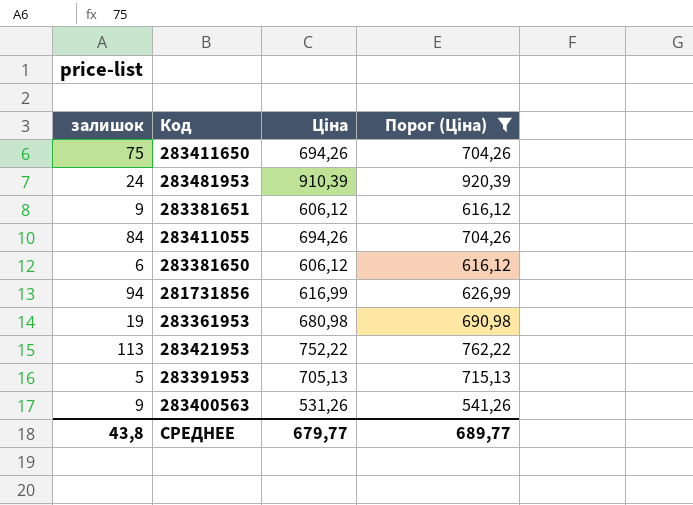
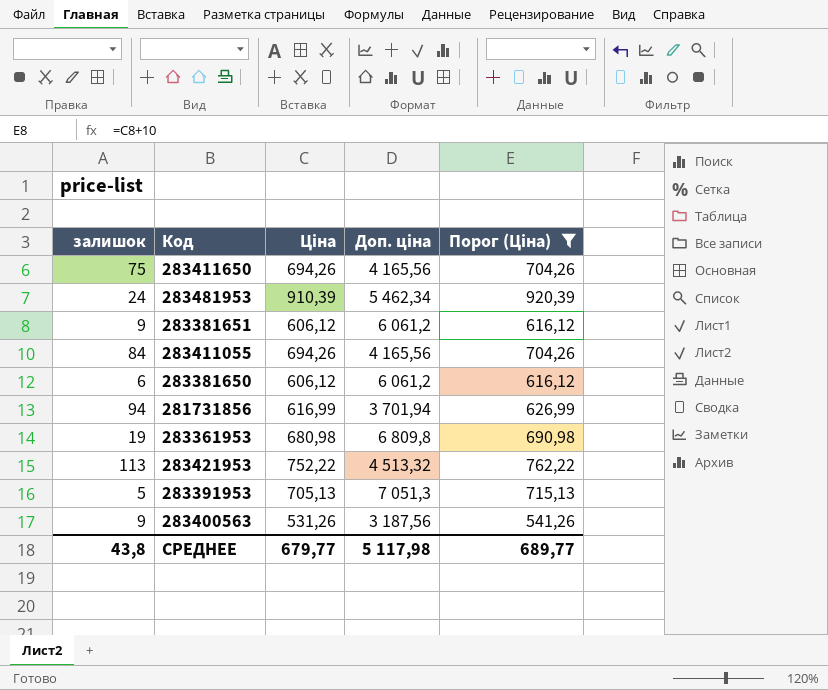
column Доп. ціна | position: none -> 4

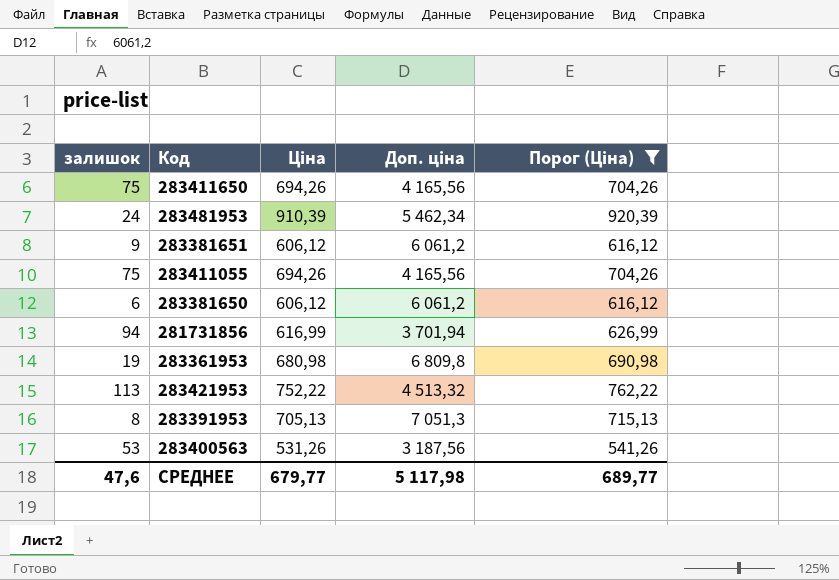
283411055 | залишок: 84 -> 75
283391953 | залишок: 5 -> 8
283400563 | залишок: 9 -> 53
СРЕДНЕЕ | залишок: 43,8 -> 47,6

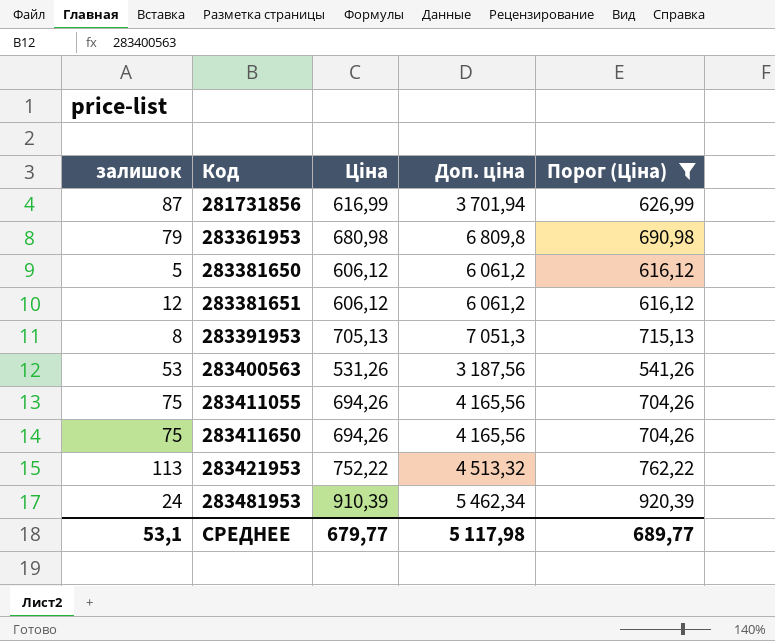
row order: none -> Код ascending
281731856 | залишок: 94 -> 87
283361953 | залишок: 19 -> 79
283381650 | залишок: 6 -> 5
283381651 | залишок: 9 -> 12
СРЕДНЕЕ | залишок: 47,6 -> 53,1

